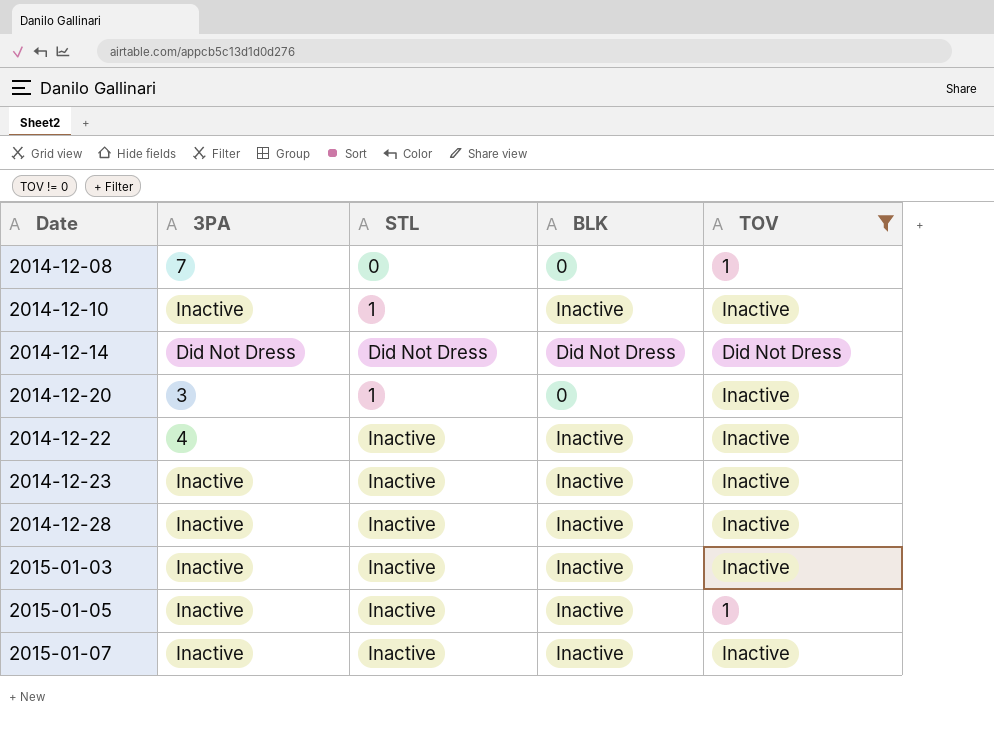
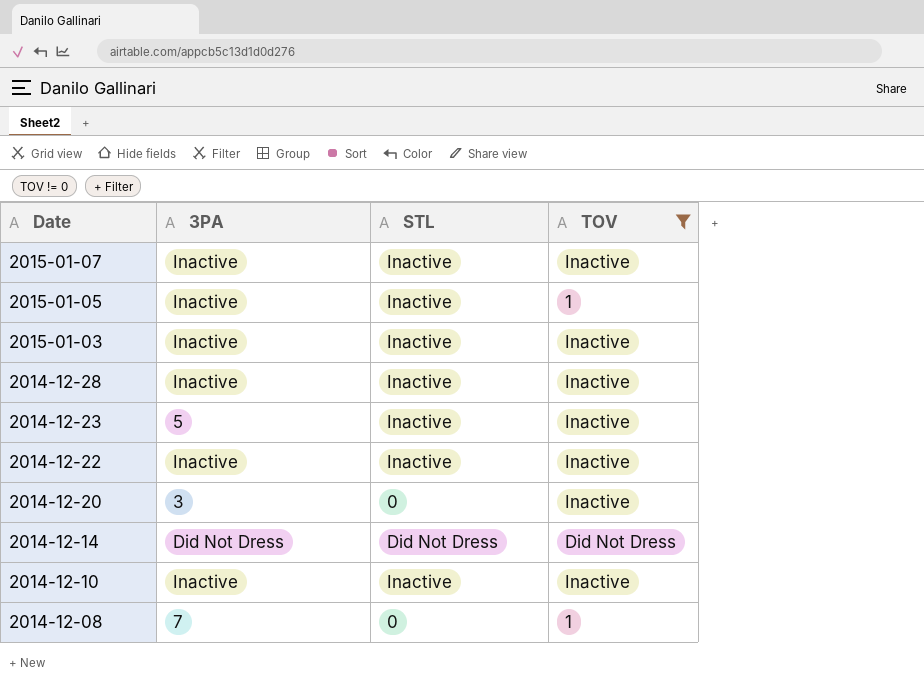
row order: Date ascending -> Date descending
column BLK | position: 4 -> none
2014-12-23 | 3PA: Inactive -> 5
2014-12-22 | 3PA: 4 -> Inactive
2014-12-20 | STL: 1 -> 0
2014-12-10 | STL: 1 -> Inactive

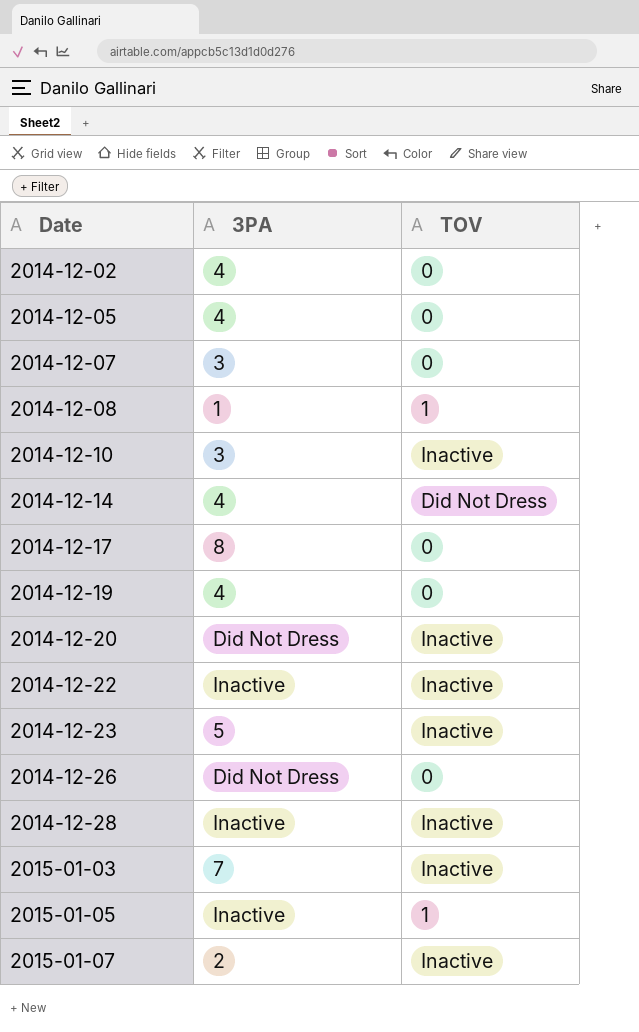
filter: TOV != 0 -> none
row order: Date descending -> Date ascending
column STL | position: 3 -> none
2014-12-08 | 3PA: 7 -> 1
2014-12-10 | 3PA: Inactive -> 3
2014-12-14 | 3PA: Did Not Dress -> 4
2014-12-20 | 3PA: 3 -> Did Not Dress
2015-01-03 | 3PA: Inactive -> 7
2015-01-07 | 3PA: Inactive -> 2

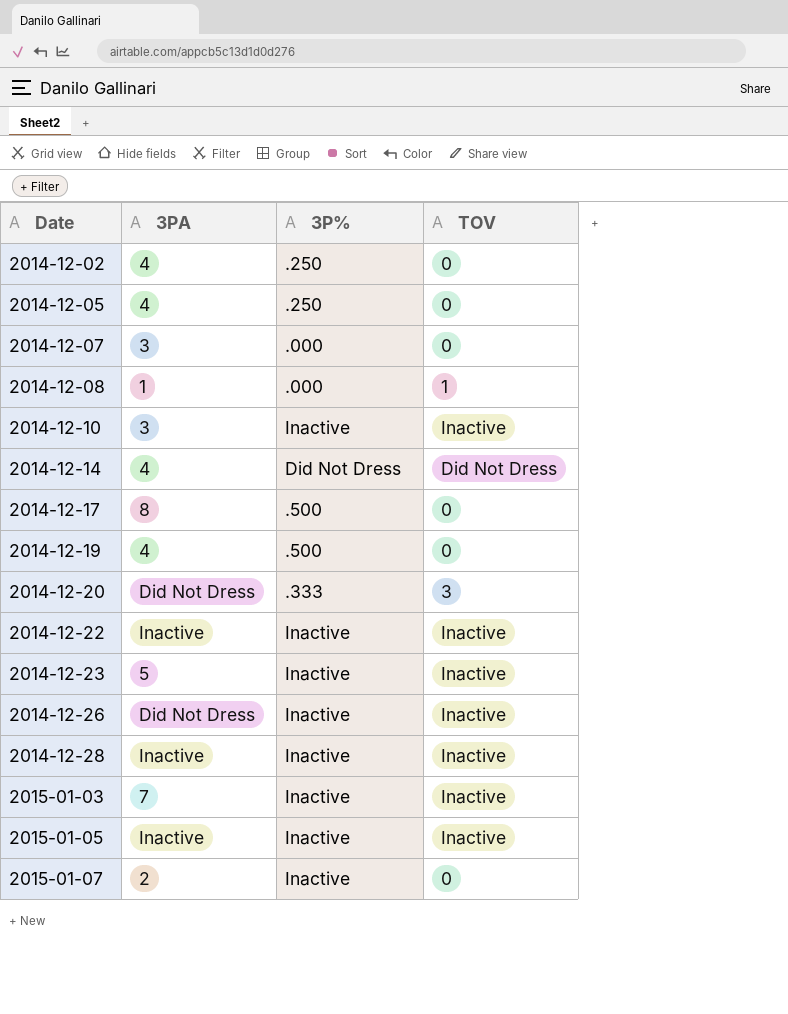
column 3P% | position: none -> 3
2014-12-20 | TOV: Inactive -> 3
2014-12-26 | TOV: 0 -> Inactive
2015-01-05 | TOV: 1 -> Inactive
2015-01-07 | TOV: Inactive -> 0

